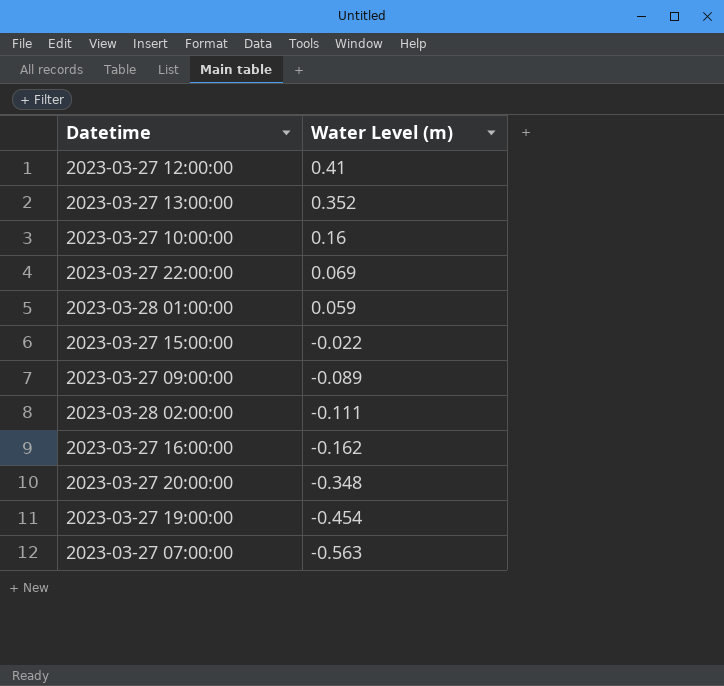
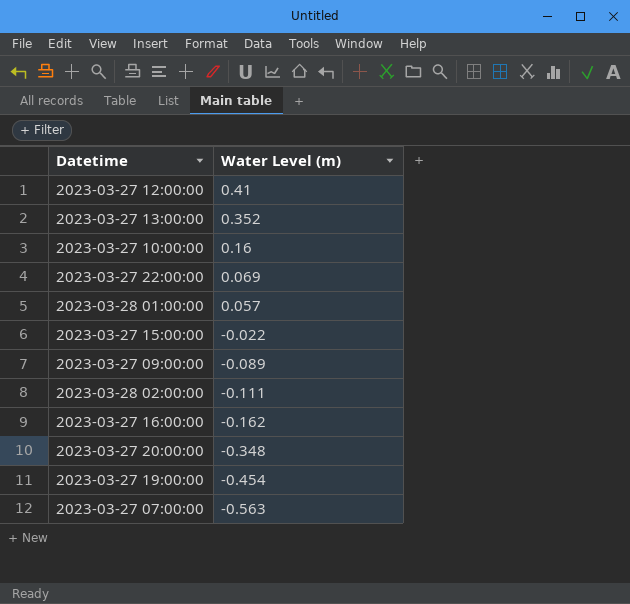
2023-03-28 01:00:00 | Water Level (m): 0.059 -> 0.057

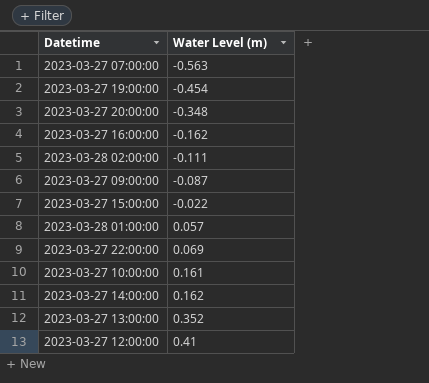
row order: Water Level (m) descending -> Water Level (m) ascending
2023-03-27 09:00:00 | Water Level (m): -0.089 -> -0.087
2023-03-27 10:00:00 | Water Level (m): 0.16 -> 0.161
row 2023-03-27 14:00:00: none -> 0.162

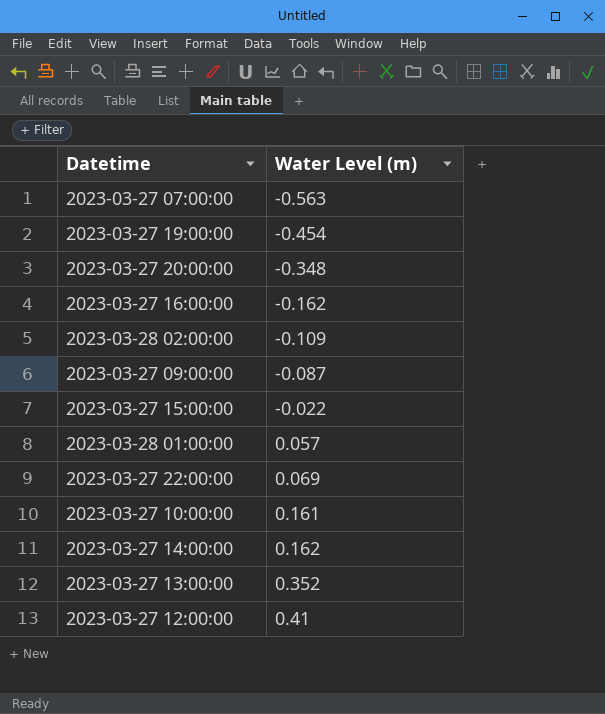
2023-03-28 02:00:00 | Water Level (m): -0.111 -> -0.109

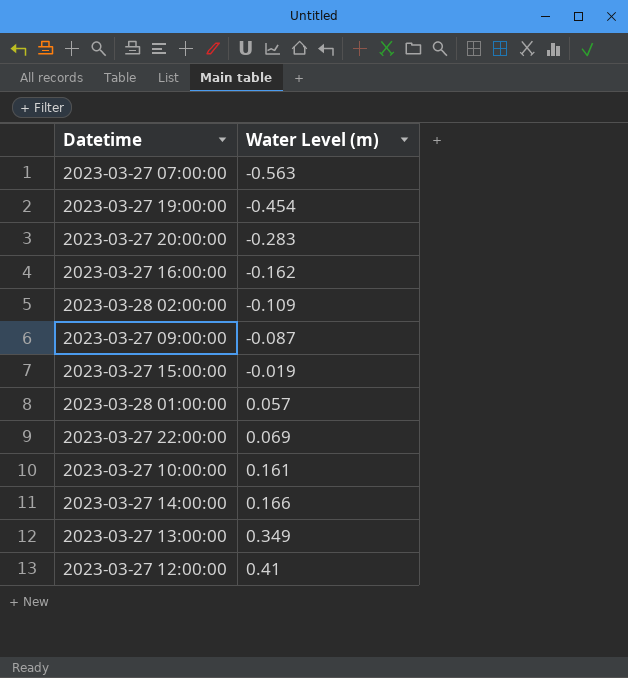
2023-03-27 20:00:00 | Water Level (m): -0.348 -> -0.283
2023-03-27 15:00:00 | Water Level (m): -0.022 -> -0.019
2023-03-27 14:00:00 | Water Level (m): 0.162 -> 0.166
2023-03-27 13:00:00 | Water Level (m): 0.352 -> 0.349

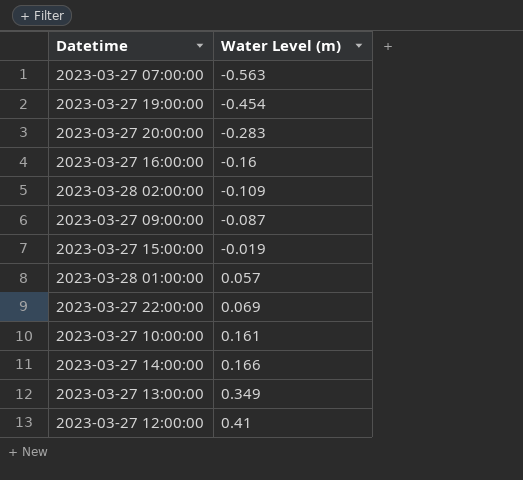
2023-03-27 16:00:00 | Water Level (m): -0.162 -> -0.16

